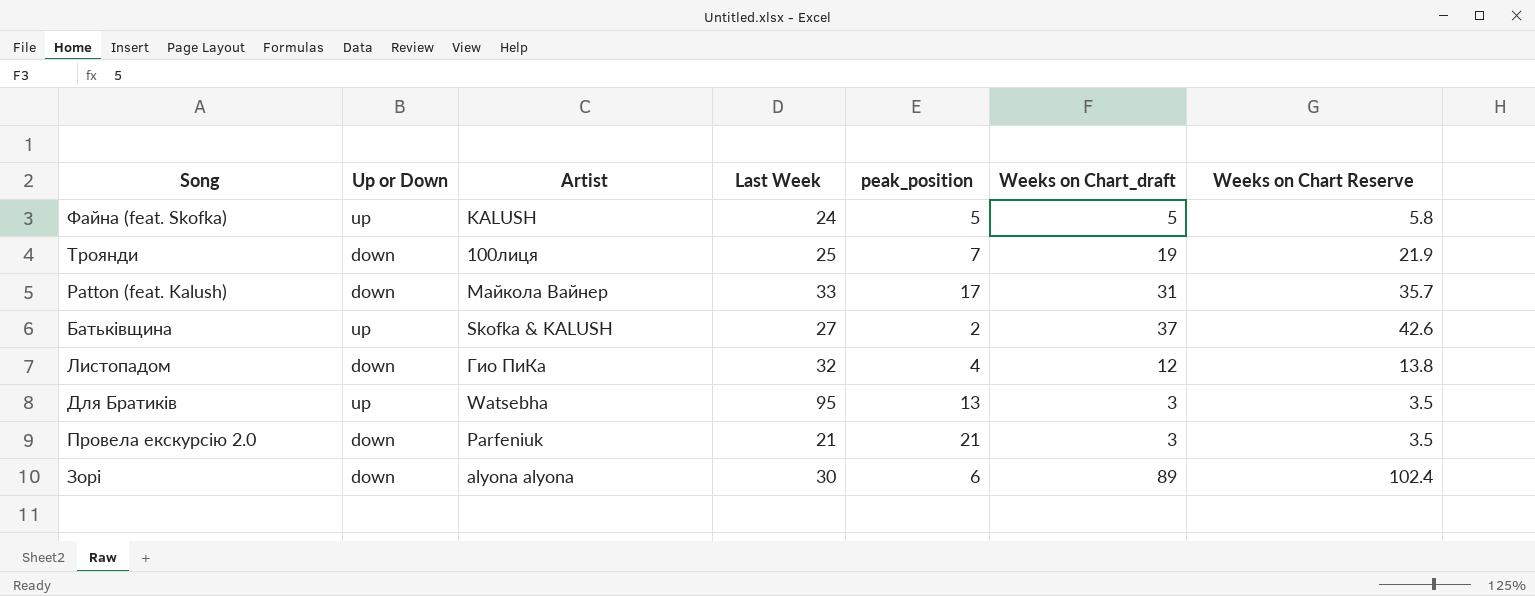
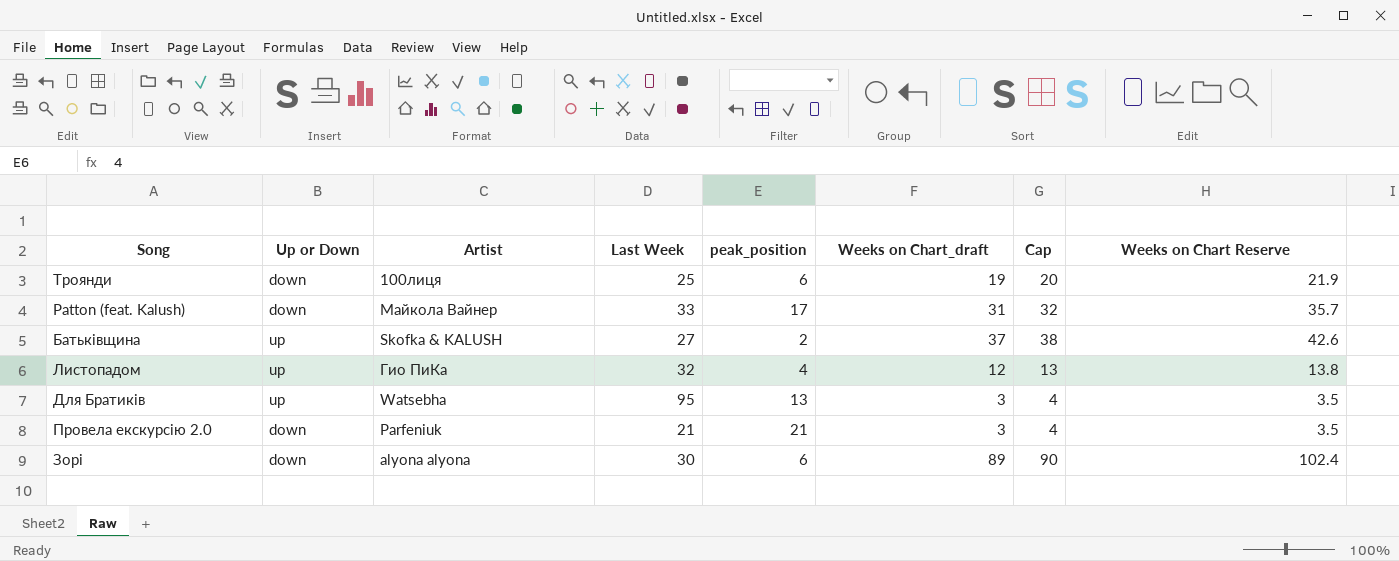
column Cap | formula: none -> [Weeks on Chart_draft] + 1
row Файна (feat. Skofka): up | KALUSH | 24 | 5 | 5 | 5.8 -> none
Троянди | peak_position: 7 -> 6
Листопадом | Up or Down: down -> up

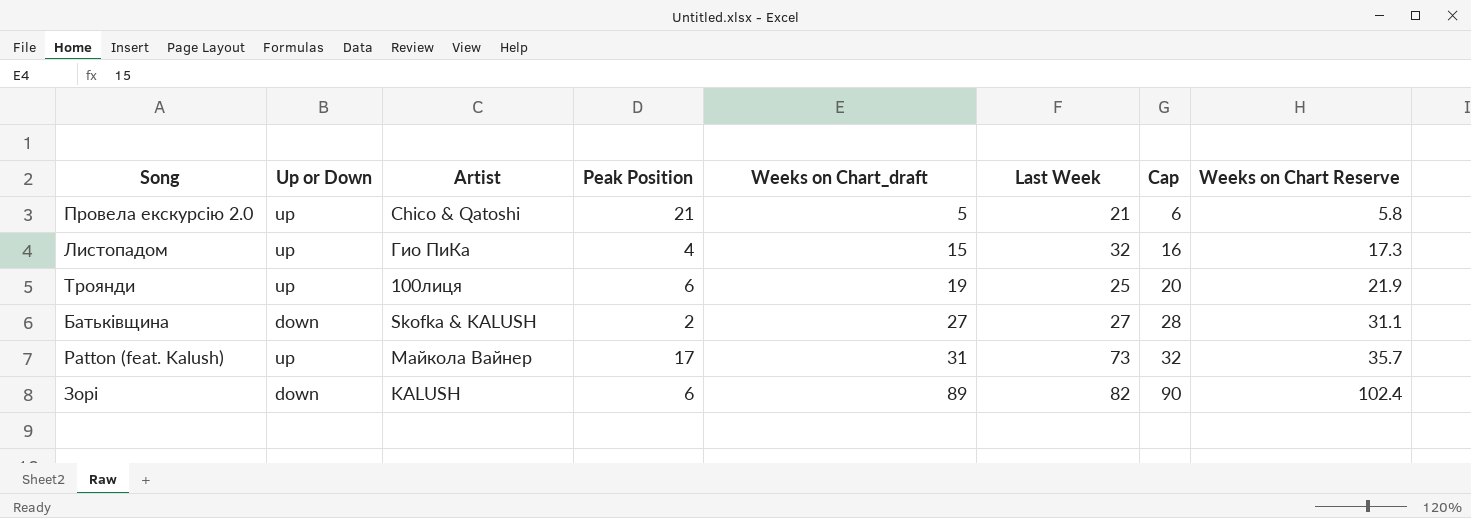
row order: none -> Weeks on Chart_draft ascending
column name: peak_position -> Peak Position
column Last Week | position: 4 -> 6
row Для Братиків: up | Watsebha | 95 | 13 | 3 | 4 | 3.5 -> none
Провела екскурсію 2.0 | Up or Down: down -> up
Провела екскурсію 2.0 | Artist: Parfeniuk -> Chico & Qatoshi
Провела екскурсію 2.0 | Weeks on Chart_draft: 3 -> 5
Провела екскурсію 2.0 | Cap: 4 -> 6
Провела екскурсію 2.0 | Weeks on Chart Reserve: 3.5 -> 5.8
Листопадом | Weeks on Chart_draft: 12 -> 15
Листопадом | Cap: 13 -> 16
Листопадом | Weeks on Chart Reserve: 13.8 -> 17.3
Троянди | Up or Down: down -> up
Батьківщина | Up or Down: up -> down
Батьківщина | Weeks on Chart_draft: 37 -> 27
Батьківщина | Cap: 38 -> 28
Батьківщина | Weeks on Chart Reserve: 42.6 -> 31.1
Patton (feat. Kalush) | Up or Down: down -> up
Patton (feat. Kalush) | Last Week: 33 -> 73
Зорi | Artist: alyona alyona -> KALUSH
Зорi | Last Week: 30 -> 82

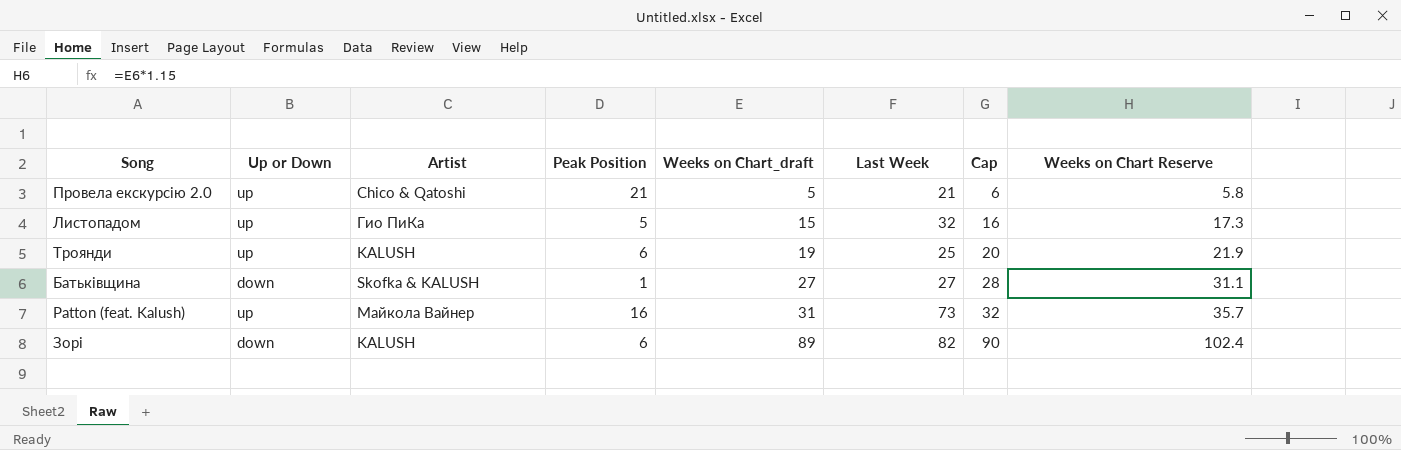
Листопадом | Peak Position: 4 -> 5
Троянди | Artist: 100лиця -> KALUSH
Батьківщина | Peak Position: 2 -> 1
Patton (feat. Kalush) | Peak Position: 17 -> 16

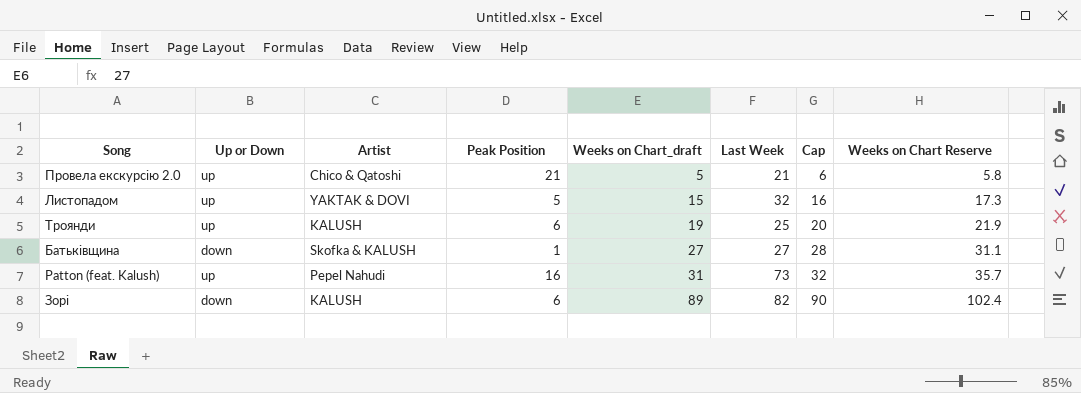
Листопадом | Artist: Гио ПиКа -> YAKTAK & DOVI
Patton (feat. Kalush) | Artist: Майкола Вайнер -> Pepel Nahudi

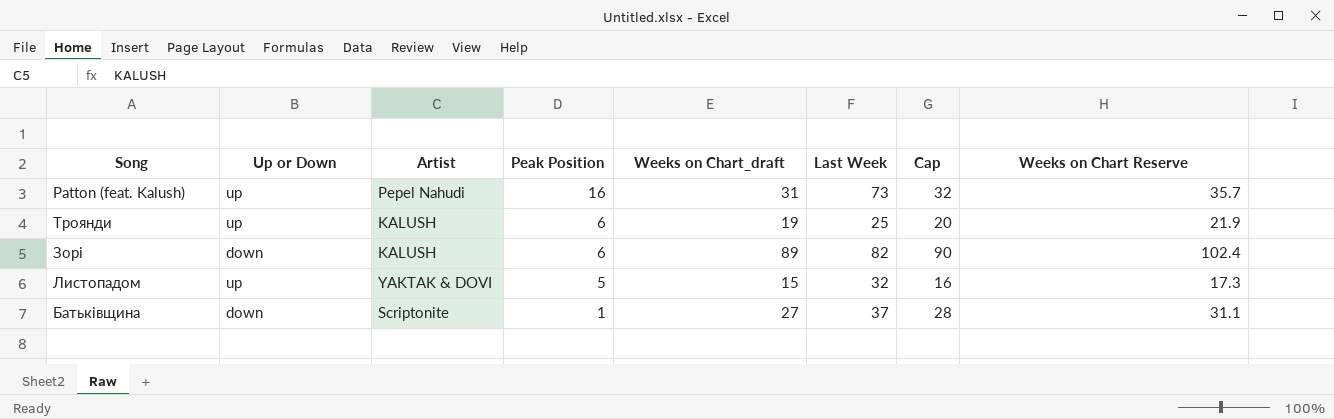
row order: Weeks on Chart_draft ascending -> Peak Position descending
row Провела екскурсію 2.0: up | Chico & Qatoshi | 21 | 5 | 21 | 6 | 5.8 -> none
Батьківщина | Artist: Skofka & KALUSH -> Scriptonite
Батьківщина | Last Week: 27 -> 37

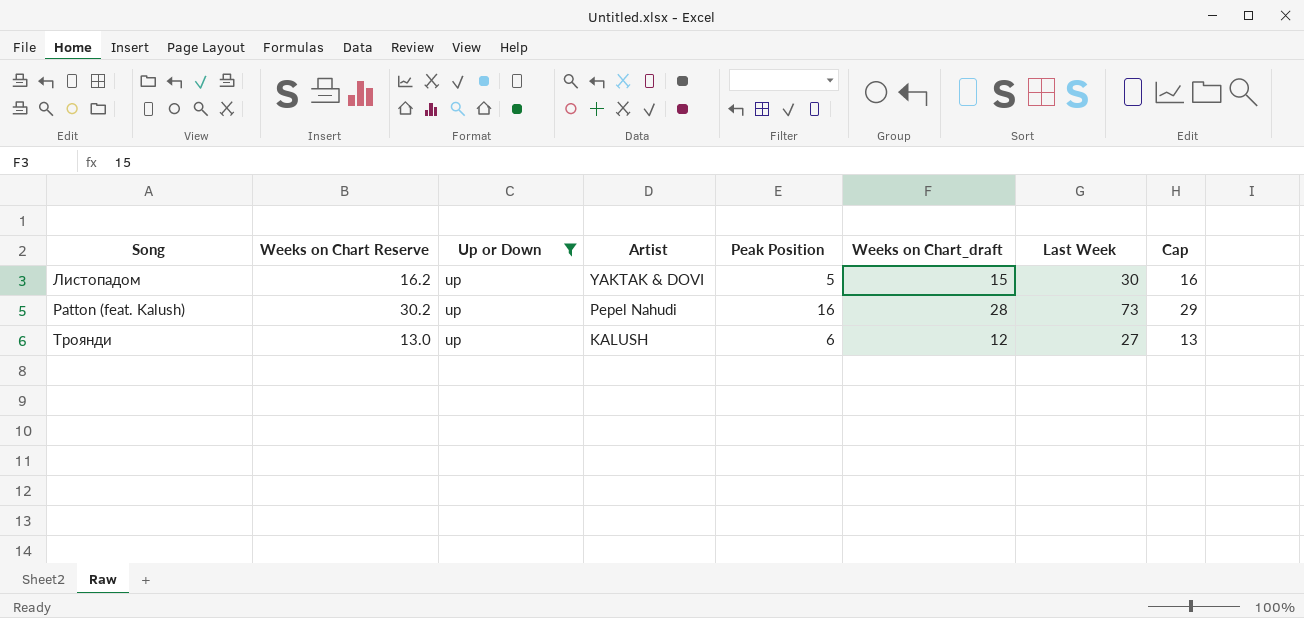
filter: none -> Up or Down = up
row order: Peak Position descending -> Artist descending
column Weeks on Chart Reserve | formula: [Weeks on Chart_draft] * 1.15 -> [Weeks on Chart_draft] * 1.08
column Weeks on Chart Reserve | position: 8 -> 2
Листопадом | Last Week: 32 -> 30
Patton (feat. Kalush) | Weeks on Chart_draft: 31 -> 28
Patton (feat. Kalush) | Cap: 32 -> 29
Троянди | Weeks on Chart_draft: 19 -> 12
Троянди | Last Week: 25 -> 27
Троянди | Cap: 20 -> 13

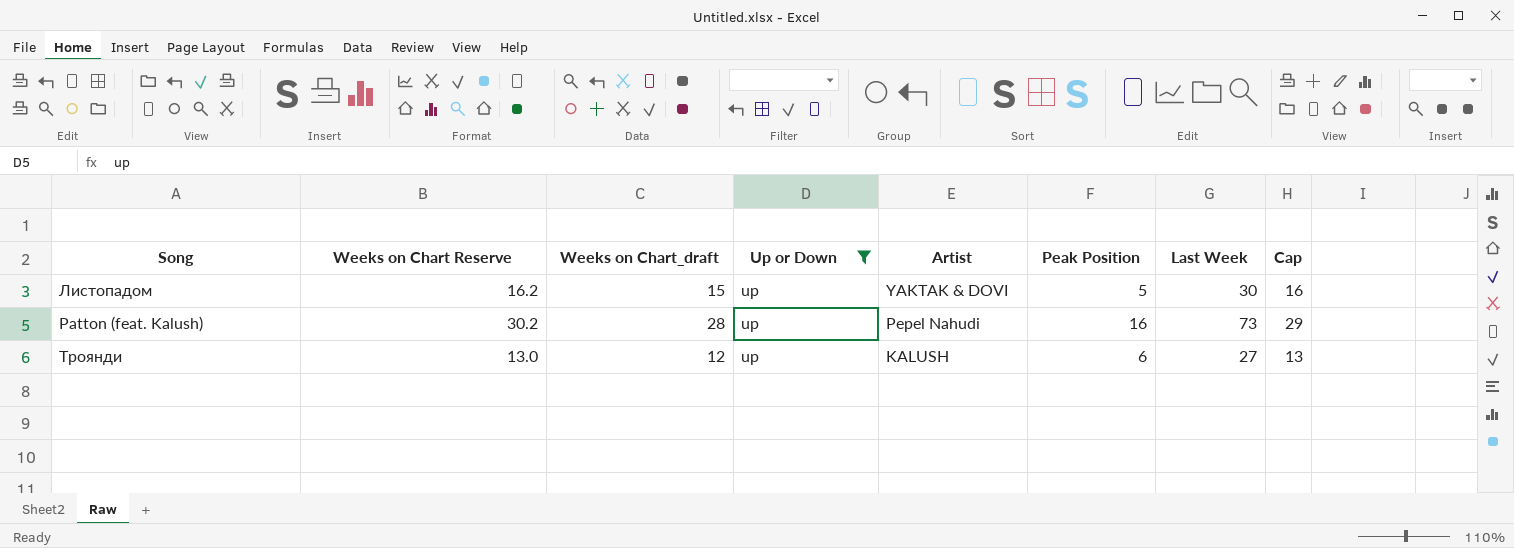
column Weeks on Chart_draft | position: 6 -> 3

